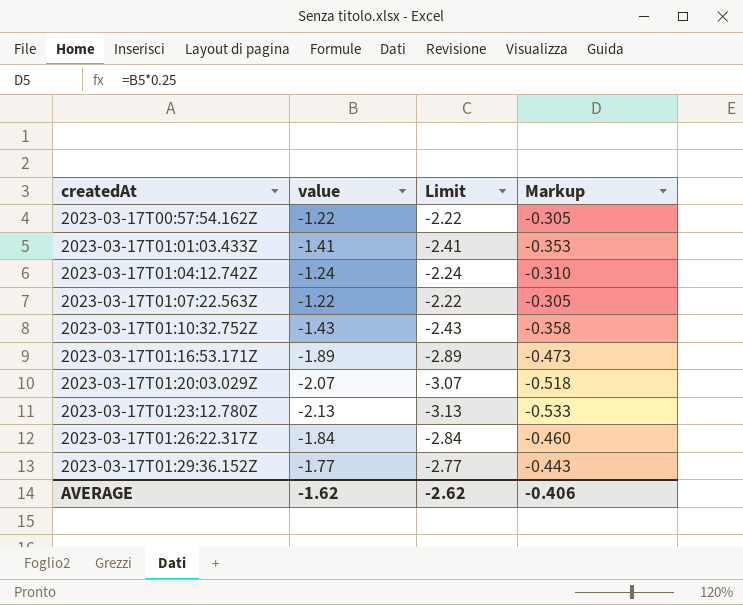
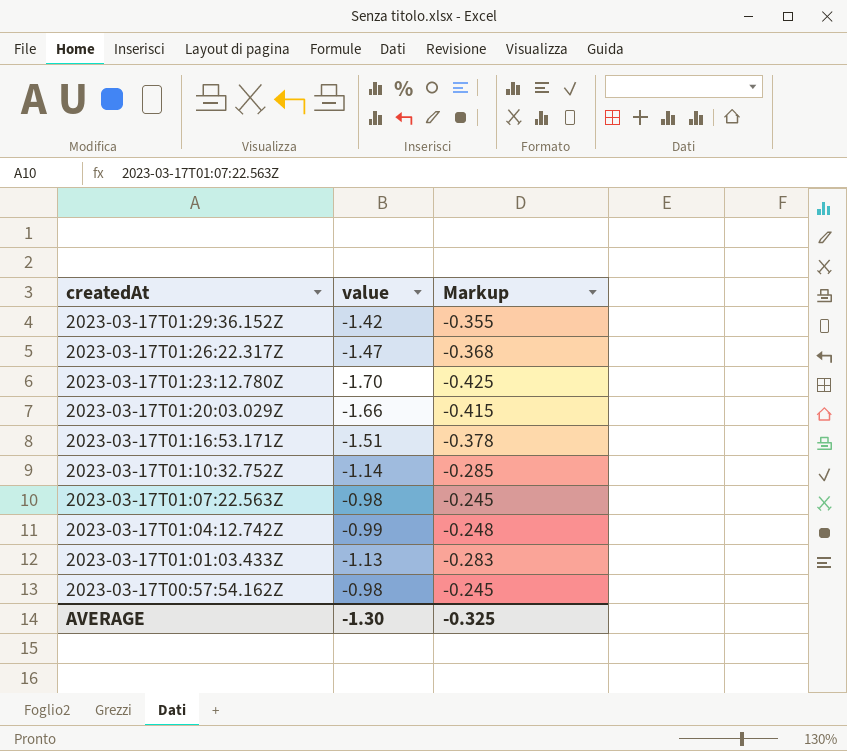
row order: createdAt ascending -> createdAt descending
column Limit | formula: [value] - 1 -> none
2023-03-17T01:29:36.152Z | value: -1.77 -> -1.42
2023-03-17T01:29:36.152Z | Markup: -0.443 -> -0.355
2023-03-17T01:26:22.317Z | value: -1.84 -> -1.47
2023-03-17T01:26:22.317Z | Markup: -0.460 -> -0.368
2023-03-17T01:23:12.780Z | value: -2.13 -> -1.70
2023-03-17T01:23:12.780Z | Markup: -0.533 -> -0.425
2023-03-17T01:20:03.029Z | value: -2.07 -> -1.66
2023-03-17T01:20:03.029Z | Markup: -0.518 -> -0.415
2023-03-17T01:16:53.171Z | value: -1.89 -> -1.51
2023-03-17T01:16:53.171Z | Markup: -0.473 -> -0.378
2023-03-17T01:10:32.752Z | value: -1.43 -> -1.14
2023-03-17T01:10:32.752Z | Markup: -0.358 -> -0.285
2023-03-17T01:07:22.563Z | value: -1.22 -> -0.98
2023-03-17T01:07:22.563Z | Markup: -0.305 -> -0.245
2023-03-17T01:04:12.742Z | value: -1.24 -> -0.99
2023-03-17T01:04:12.742Z | Markup: -0.310 -> -0.248
2023-03-17T01:01:03.433Z | value: -1.41 -> -1.13
2023-03-17T01:01:03.433Z | Markup: -0.353 -> -0.283
2023-03-17T00:57:54.162Z | value: -1.22 -> -0.98
2023-03-17T00:57:54.162Z | Markup: -0.305 -> -0.245
AVERAGE | value: -1.62 -> -1.30
AVERAGE | Markup: -0.406 -> -0.325

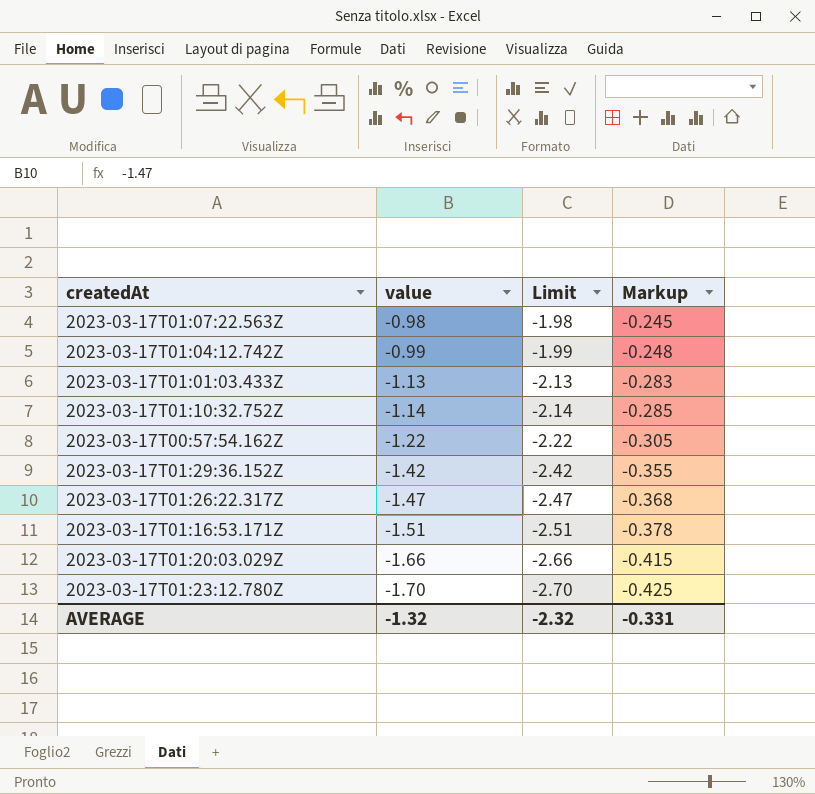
row order: createdAt descending -> value descending
column Limit | formula: none -> [value] - 1
2023-03-17T00:57:54.162Z | value: -0.98 -> -1.22
2023-03-17T00:57:54.162Z | Markup: -0.245 -> -0.305
AVERAGE | value: -1.30 -> -1.32
AVERAGE | Markup: -0.325 -> -0.331

